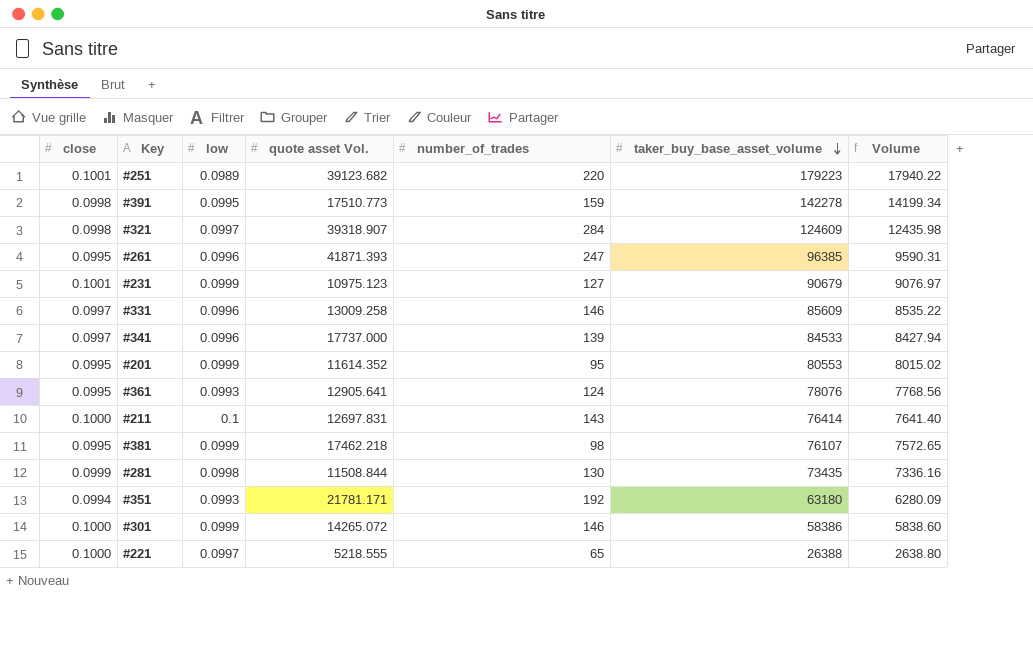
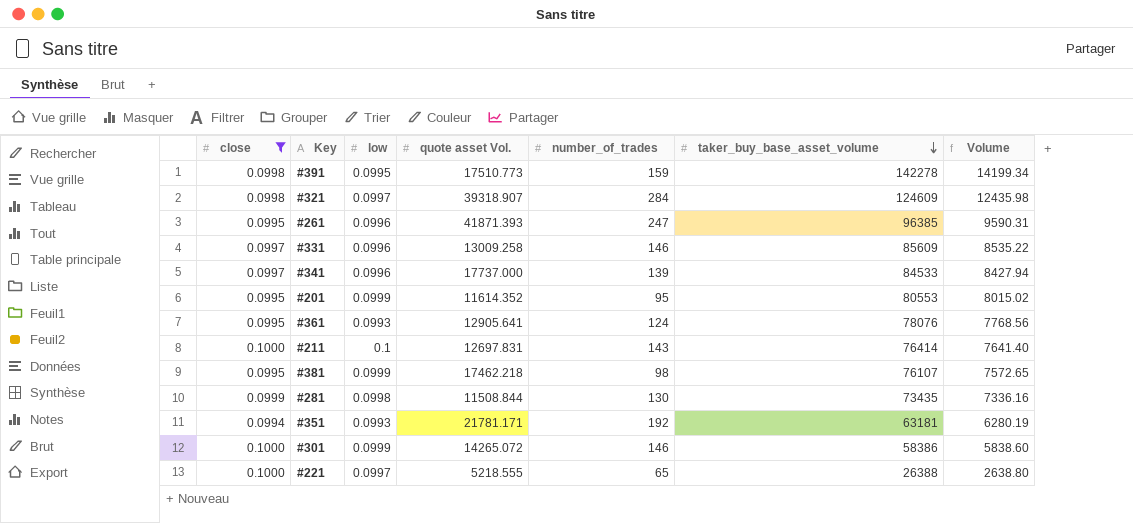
filter: none -> close != 0.1001
#351 | taker_buy_base_asset_volume: 63180 -> 63181
#351 | Volume: 6280.09 -> 6280.19

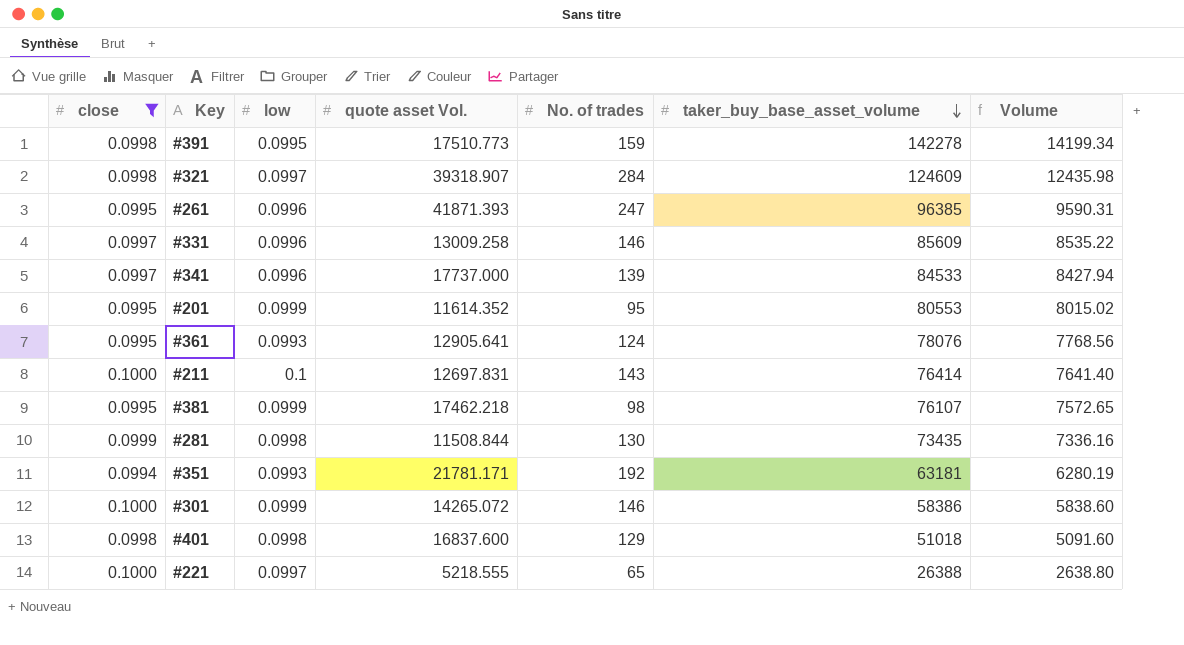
column name: number_of_trades -> No. of trades
row #401: none -> 0.0998 | 0.0998 | 16837.600 | 129 | 51018 | 5091.60

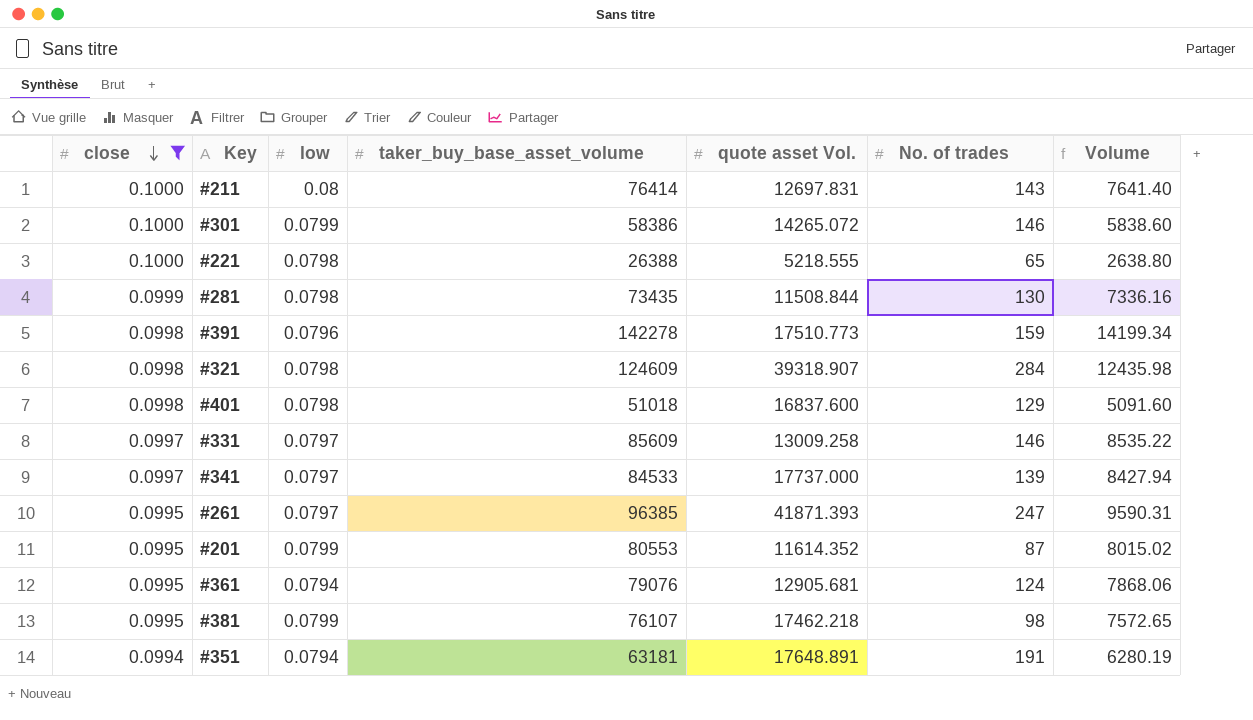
row order: taker_buy_base_asset_volume descending -> close descending
column taker_buy_base_asset_volume | position: 6 -> 4
#211 | low: 0.1 -> 0.08
#301 | low: 0.0999 -> 0.0799
#221 | low: 0.0997 -> 0.0798
#281 | low: 0.0998 -> 0.0798
#391 | low: 0.0995 -> 0.0796
#321 | low: 0.0997 -> 0.0798
#401 | low: 0.0998 -> 0.0798
#331 | low: 0.0996 -> 0.0797
#341 | low: 0.0996 -> 0.0797
#261 | low: 0.0996 -> 0.0797
#201 | low: 0.0999 -> 0.0799
#201 | No. of trades: 95 -> 87
#361 | low: 0.0993 -> 0.0794
#361 | taker_buy_base_asset_volume: 78076 -> 79076
#361 | quote asset Vol.: 12905.641 -> 12905.681
#361 | Volume: 7768.56 -> 7868.06
#381 | low: 0.0999 -> 0.0799
#351 | low: 0.0993 -> 0.0794
#351 | quote asset Vol.: 21781.171 -> 17648.891
#351 | No. of trades: 192 -> 191

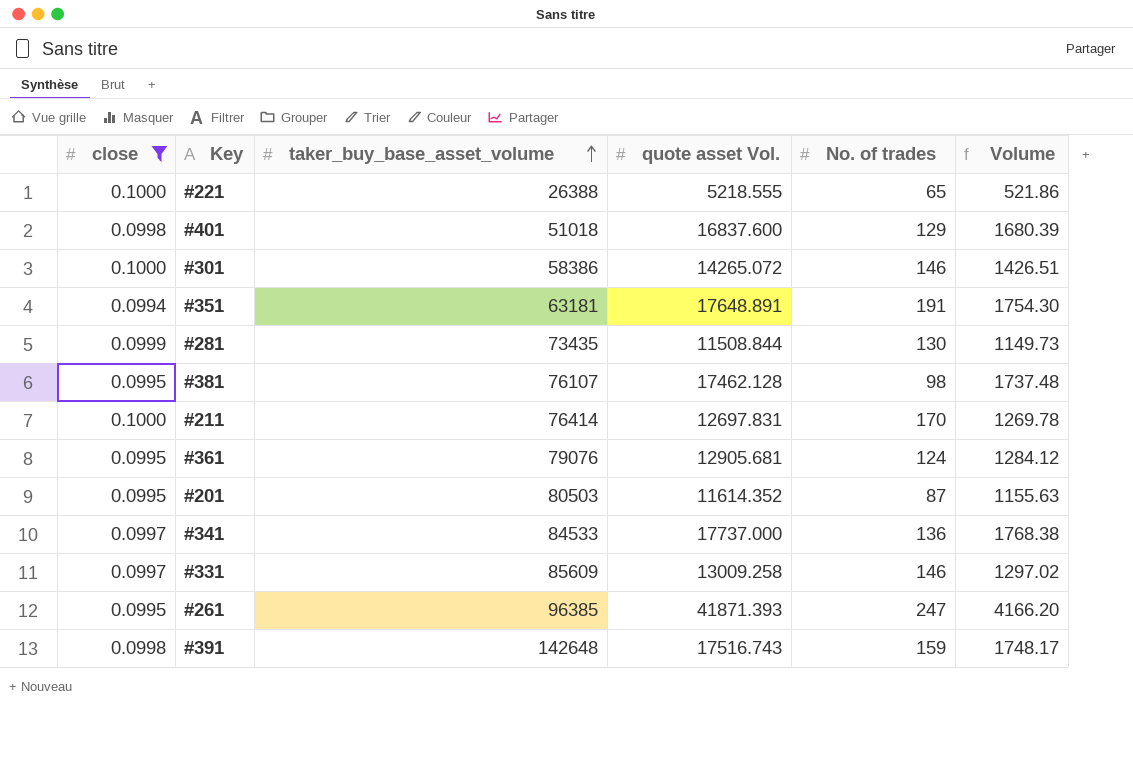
row order: close descending -> taker_buy_base_asset_volume ascending
column low | position: 3 -> none
column Volume | formula: [close] * [taker_buy_base_asset_volume] -> [close] * [quote asset Vol.]
row #321: 0.0998 | 0.0798 | 124609 | 39318.907 | 284 | 12435.98 -> none
#381 | quote asset Vol.: 17462.218 -> 17462.128
#211 | No. of trades: 143 -> 170
#201 | taker_buy_base_asset_volume: 80553 -> 80503
#341 | No. of trades: 139 -> 136
#391 | taker_buy_base_asset_volume: 142278 -> 142648
#391 | quote asset Vol.: 17510.773 -> 17516.743

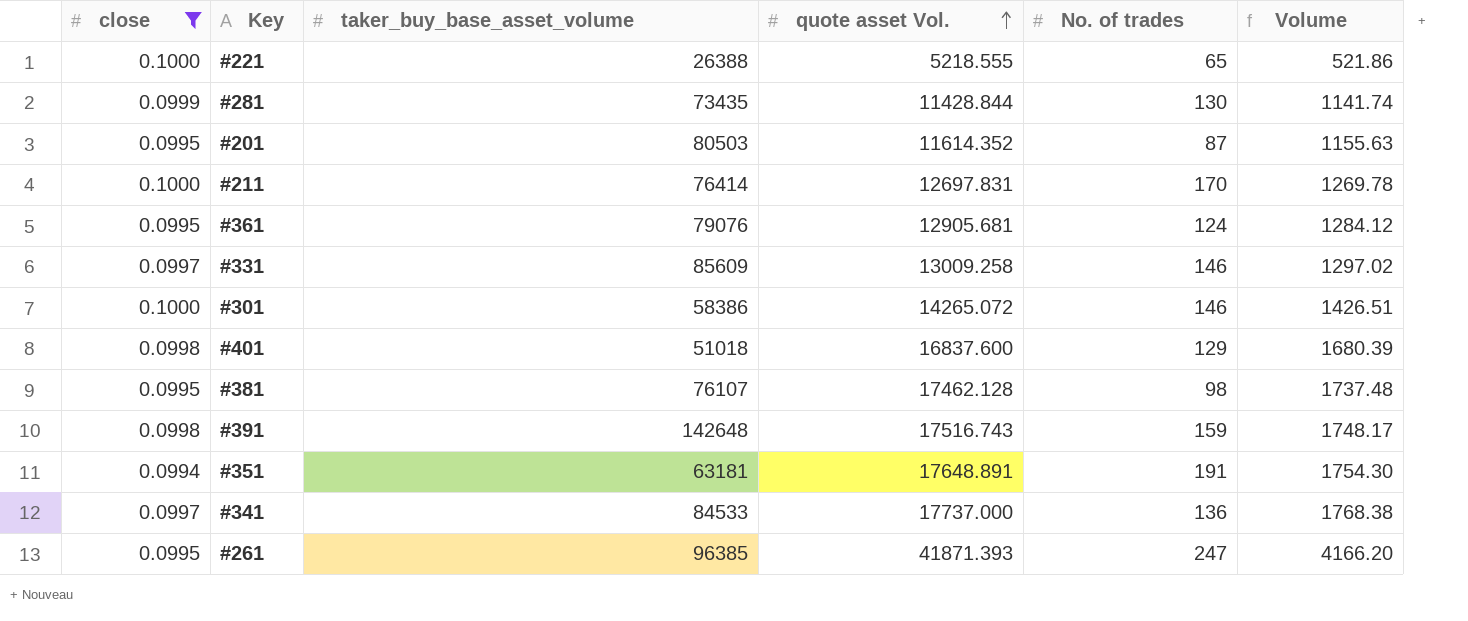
row order: taker_buy_base_asset_volume ascending -> quote asset Vol. ascending
#281 | quote asset Vol.: 11508.844 -> 11428.844
#281 | Volume: 1149.73 -> 1141.74

